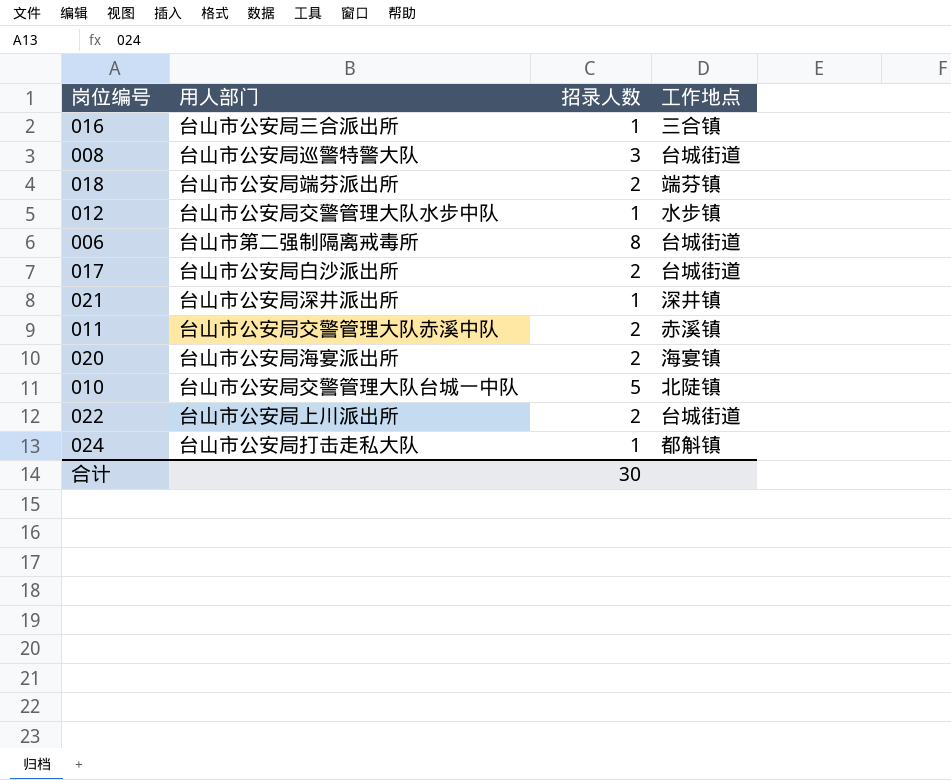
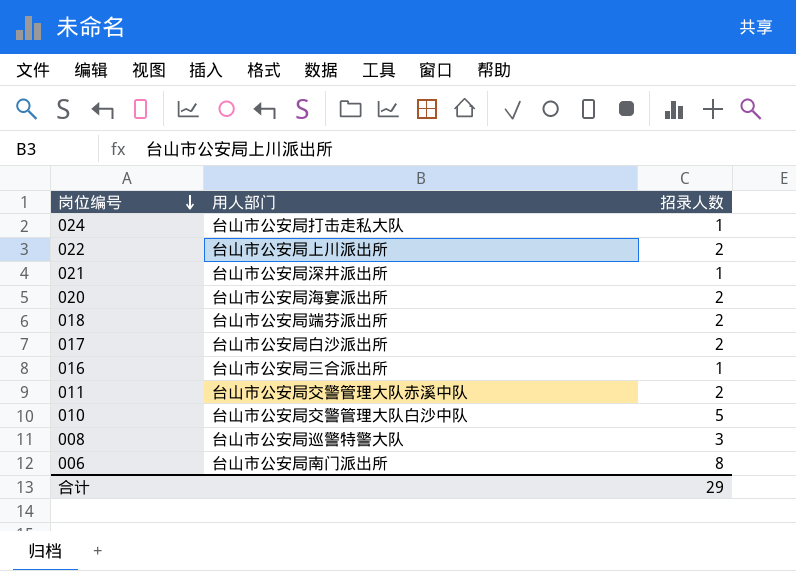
row order: none -> 岗位编号 descending
column 工作地点 | position: 4 -> none
row 012: 台山市公安局交警管理大队水步中队 | 1 | 水步镇 -> none
010 | 用人部门: 台山市公安局交警管理大队台城一中队 -> 台山市公安局交警管理大队白沙中队
006 | 用人部门: 台山市第二强制隔离戒毒所 -> 台山市公安局南门派出所
合计 | 招录人数: 30 -> 29

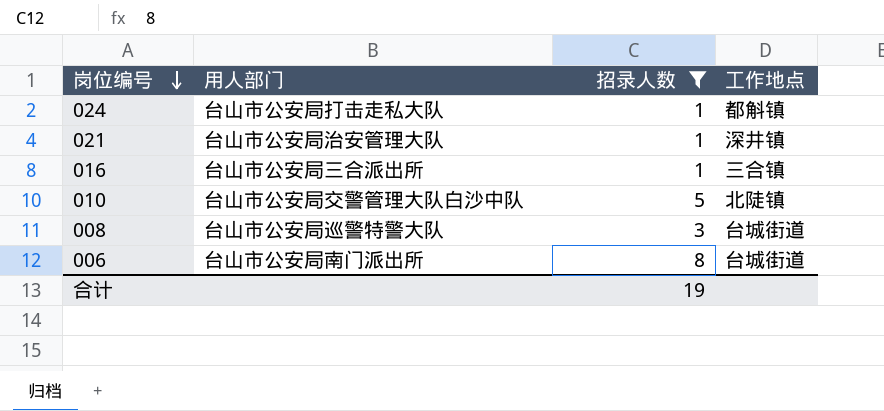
filter: none -> 招录人数 != 2
column 工作地点 | position: none -> 4
021 | 用人部门: 台山市公安局深井派出所 -> 台山市公安局治安管理大队
合计 | 招录人数: 29 -> 19

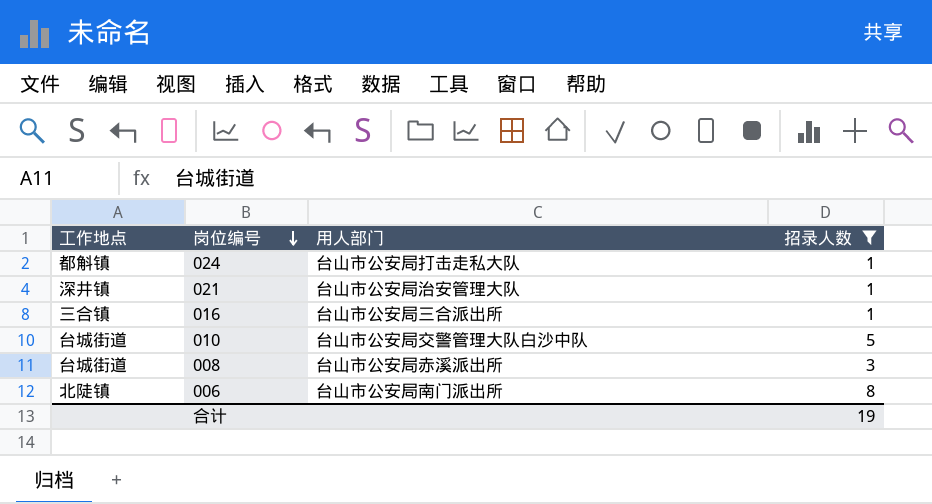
column 工作地点 | position: 4 -> 1
010 | 工作地点: 北陡镇 -> 台城街道
008 | 用人部门: 台山市公安局巡警特警大队 -> 台山市公安局赤溪派出所
006 | 工作地点: 台城街道 -> 北陡镇

